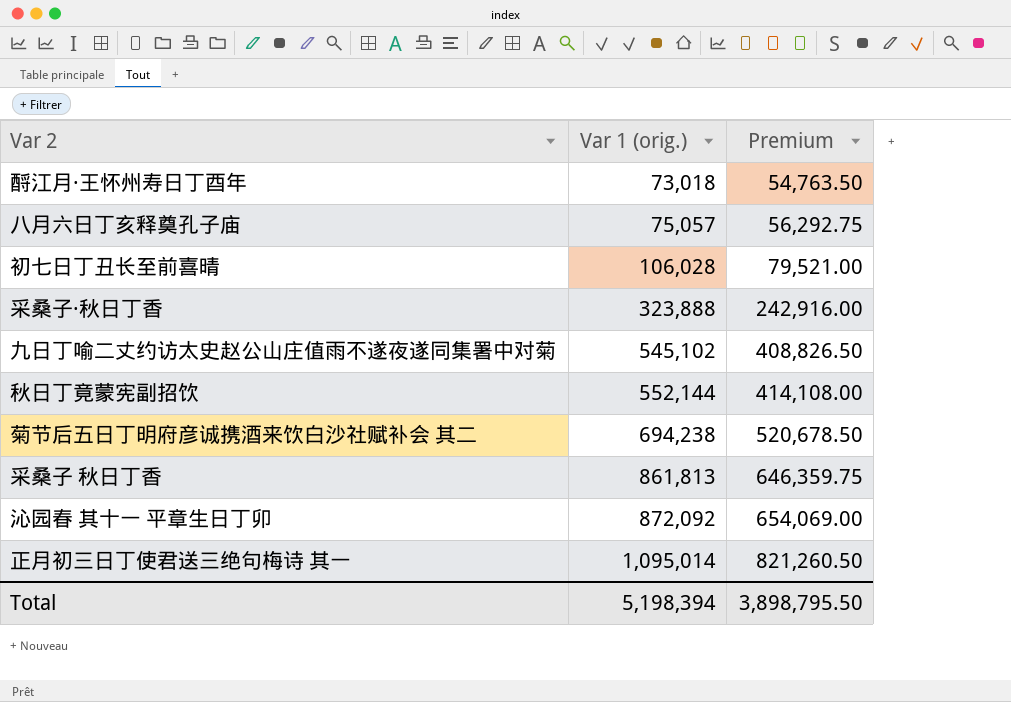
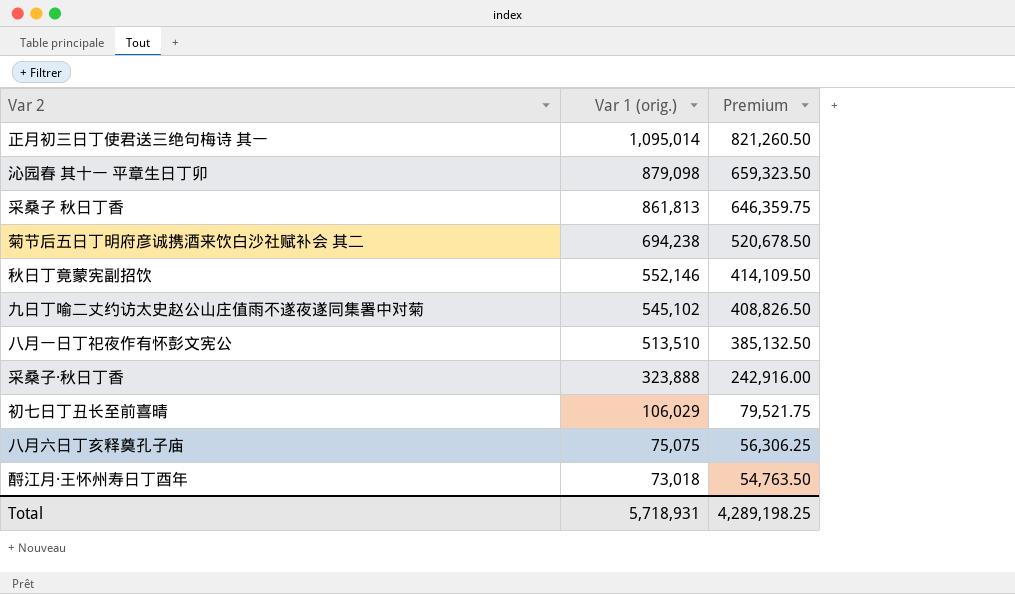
row order: Var 1 (orig.) ascending -> Var 1 (orig.) descending
沁园春 其十一 平章生日丁卯 | Var 1 (orig.): 872,092 -> 879,098
沁园春 其十一 平章生日丁卯 | Premium: 654,069.00 -> 659,323.50
秋日丁竟蒙宪副招饮 | Var 1 (orig.): 552,144 -> 552,146
秋日丁竟蒙宪副招饮 | Premium: 414,108.00 -> 414,109.50
row 八月一日丁祀夜作有怀彭文宪公: none -> 513,510 | 385,132.50
初七日丁丑长至前喜晴 | Var 1 (orig.): 106,028 -> 106,029
初七日丁丑长至前喜晴 | Premium: 79,521.00 -> 79,521.75
八月六日丁亥释奠孔子庙 | Var 1 (orig.): 75,057 -> 75,075
八月六日丁亥释奠孔子庙 | Premium: 56,292.75 -> 56,306.25
Total | Var 1 (orig.): 5,198,394 -> 5,718,931
Total | Premium: 3,898,795.50 -> 4,289,198.25

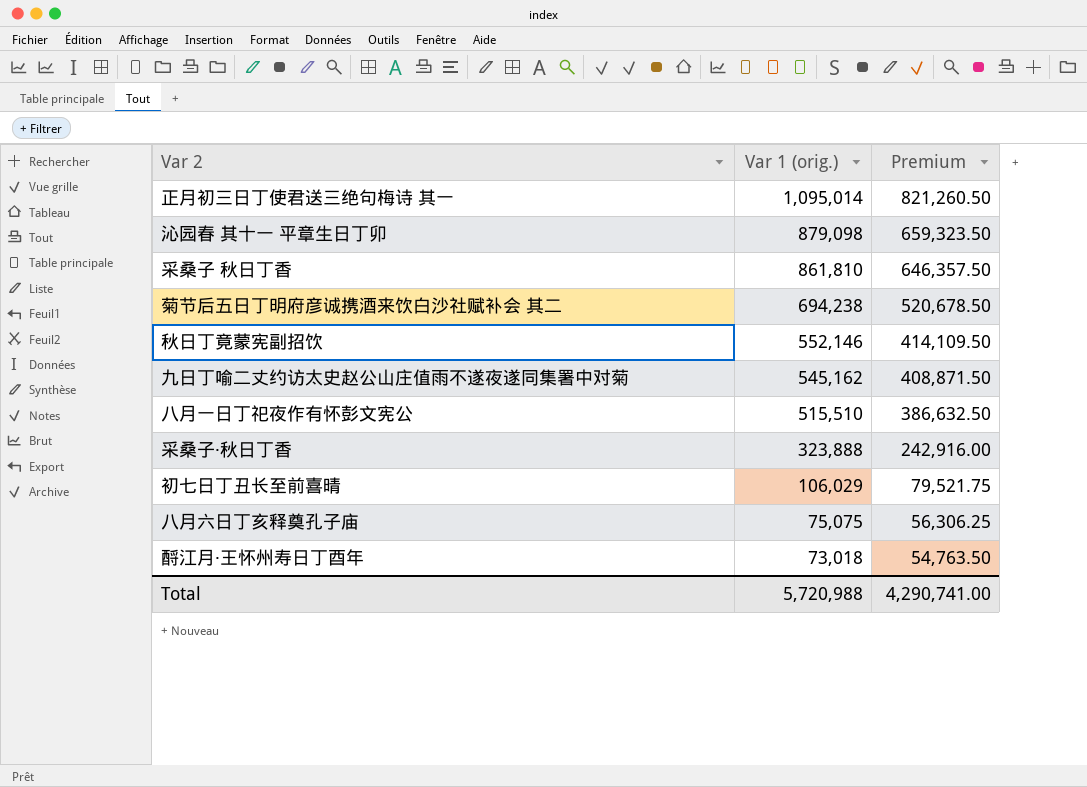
采桑子 秋日丁香 | Var 1 (orig.): 861,813 -> 861,810
采桑子 秋日丁香 | Premium: 646,359.75 -> 646,357.50
九日丁喻二丈约访太史赵公山庄值雨不遂夜遂同集署中对菊 | Var 1 (orig.): 545,102 -> 545,162
九日丁喻二丈约访太史赵公山庄值雨不遂夜遂同集署中对菊 | Premium: 408,826.50 -> 408,871.50
八月一日丁祀夜作有怀彭文宪公 | Var 1 (orig.): 513,510 -> 515,510
八月一日丁祀夜作有怀彭文宪公 | Premium: 385,132.50 -> 386,632.50
Total | Var 1 (orig.): 5,718,931 -> 5,720,988
Total | Premium: 4,289,198.25 -> 4,290,741.00

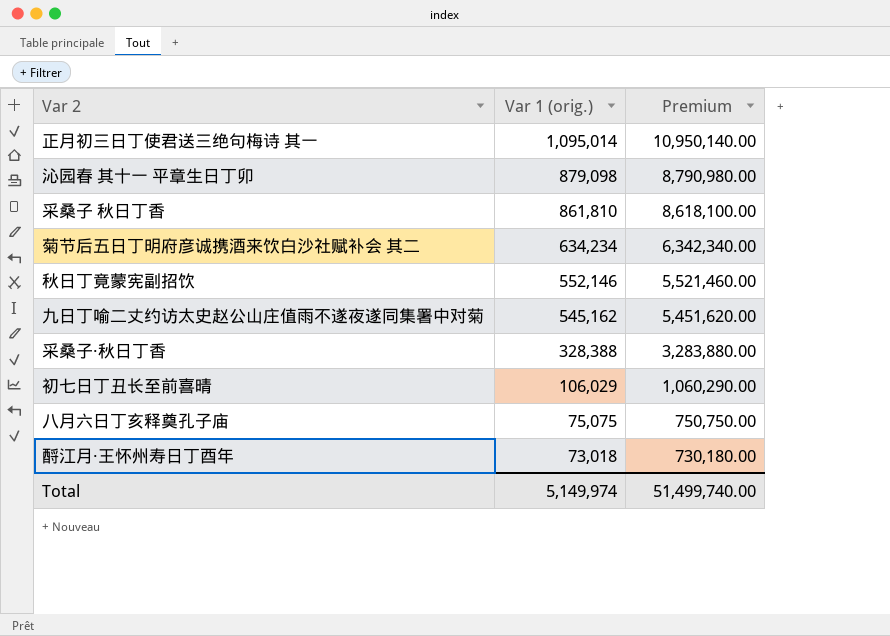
column Premium | formula: [Var 1 (orig.)] * 0.75 -> [Var 1 (orig.)] * 10
row 八月一日丁祀夜作有怀彭文宪公: 515,510 | 386,632.50 -> none
菊节后五日丁明府彦诚携酒来饮白沙社赋补会 其二 | Var 1 (orig.): 694,238 -> 634,234
采桑子·秋日丁香 | Var 1 (orig.): 323,888 -> 328,388
Total | Var 1 (orig.): 5,720,988 -> 5,149,974
Total | Premium: 4,290,741.00 -> 51,499,740.00

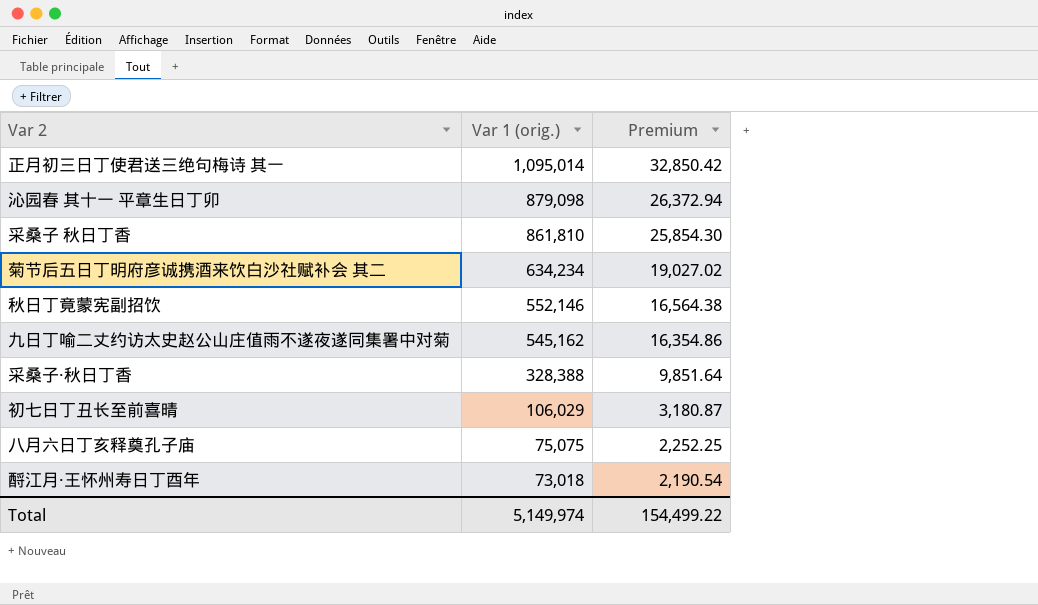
column Premium | formula: [Var 1 (orig.)] * 10 -> [Var 1 (orig.)] * 0.03
Total | Premium: 51,499,740.00 -> 154,499.22

